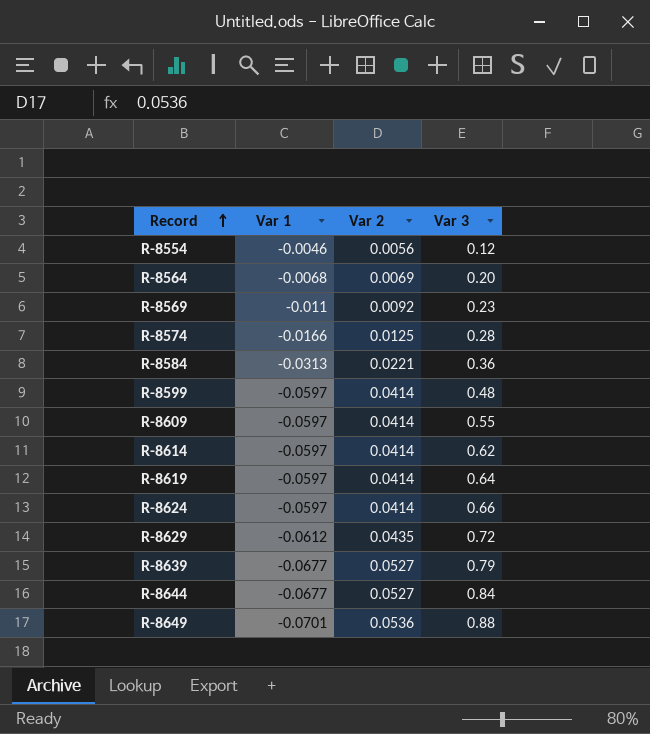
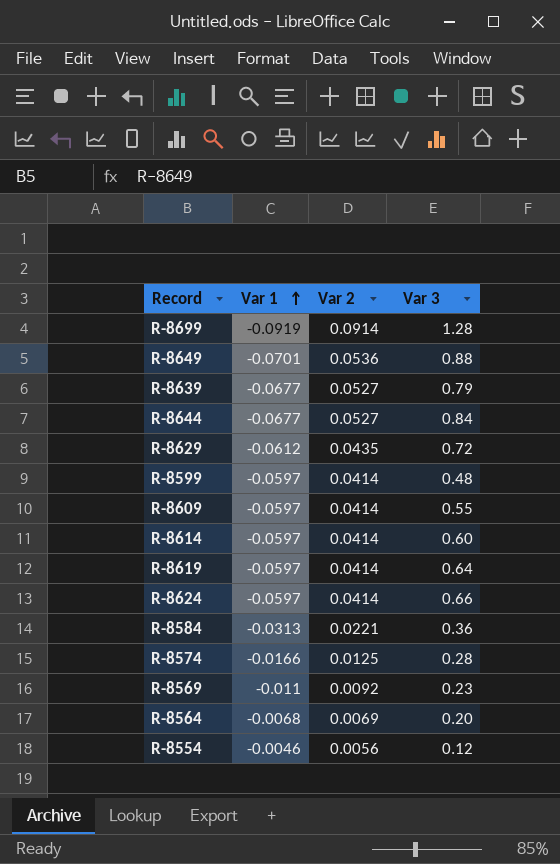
row order: Record ascending -> Var 1 ascending
row R-8699: none -> -0.0919 | 0.0914 | 1.28
R-8614 | Var 3: 0.62 -> 0.60

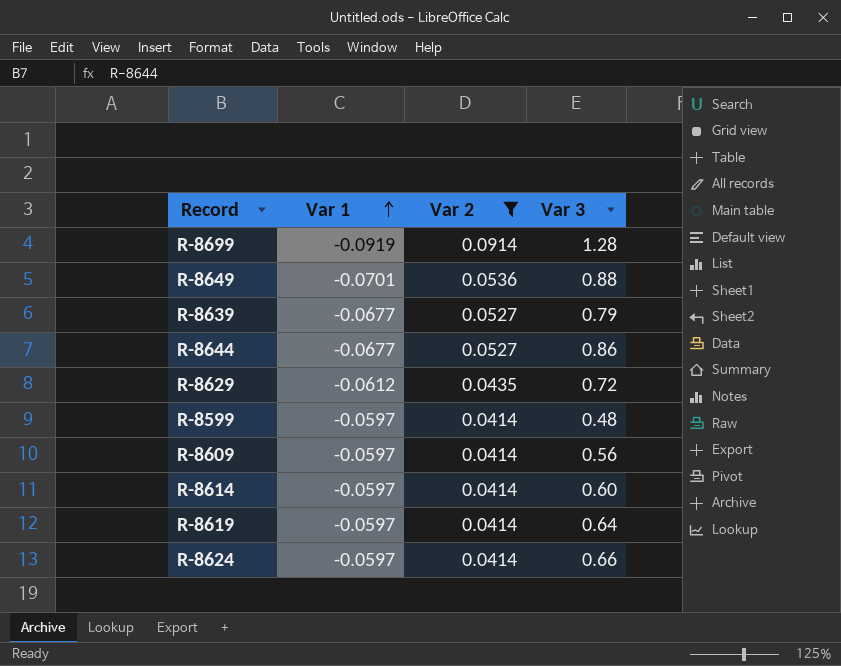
filter: none -> Var 2 >= 0.0414
R-8644 | Var 3: 0.84 -> 0.86
R-8609 | Var 3: 0.55 -> 0.56

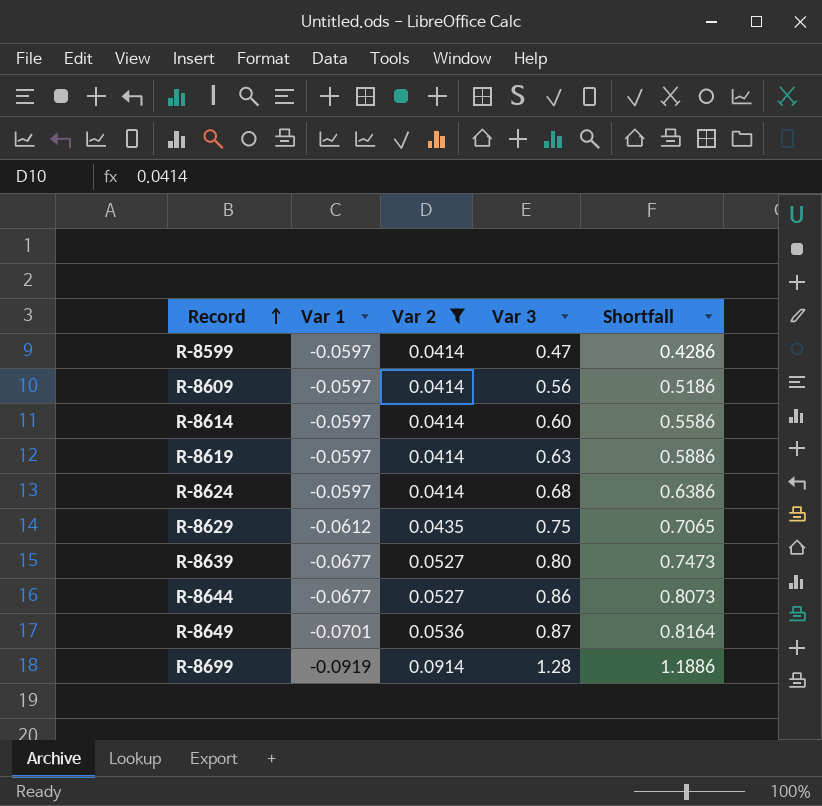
row order: Var 1 ascending -> Record ascending
column Shortfall | formula: none -> [Var 3] - [Var 2]
R-8599 | Var 3: 0.48 -> 0.47
R-8619 | Var 3: 0.64 -> 0.63
R-8624 | Var 3: 0.66 -> 0.68
R-8629 | Var 3: 0.72 -> 0.75
R-8639 | Var 3: 0.79 -> 0.80
R-8649 | Var 3: 0.88 -> 0.87

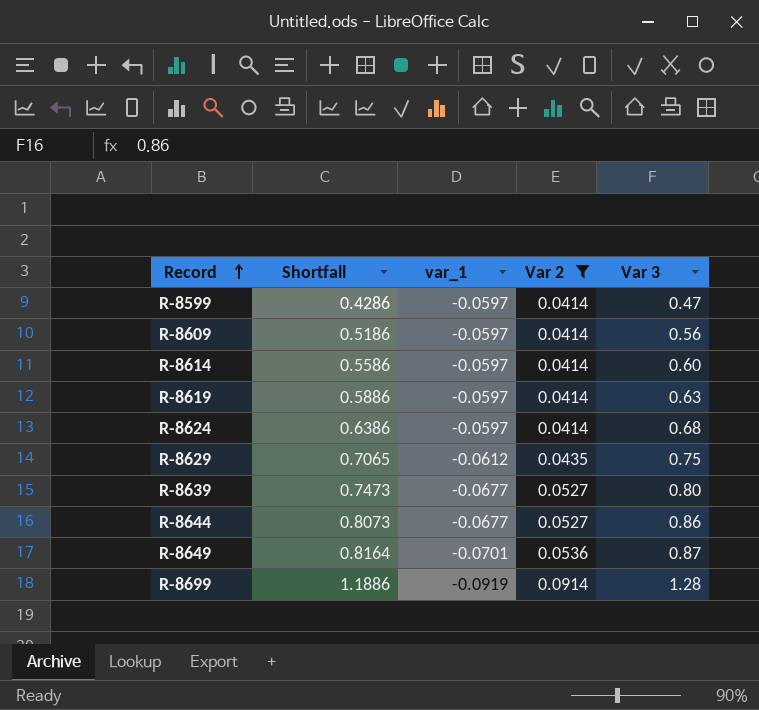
column Shortfall | position: 5 -> 2
column name: Var 1 -> var_1

